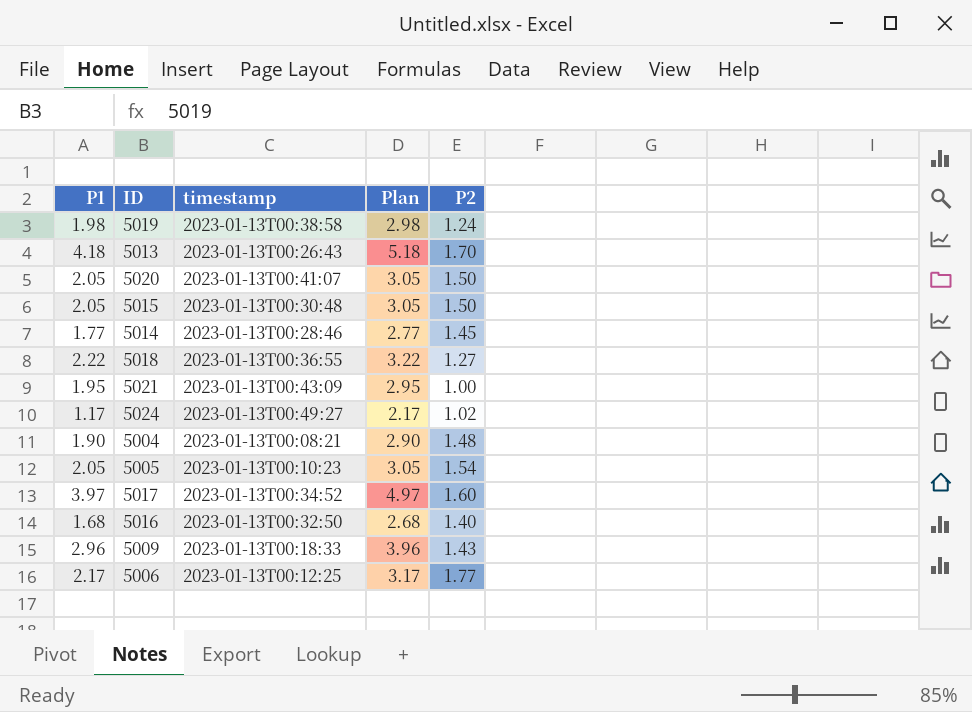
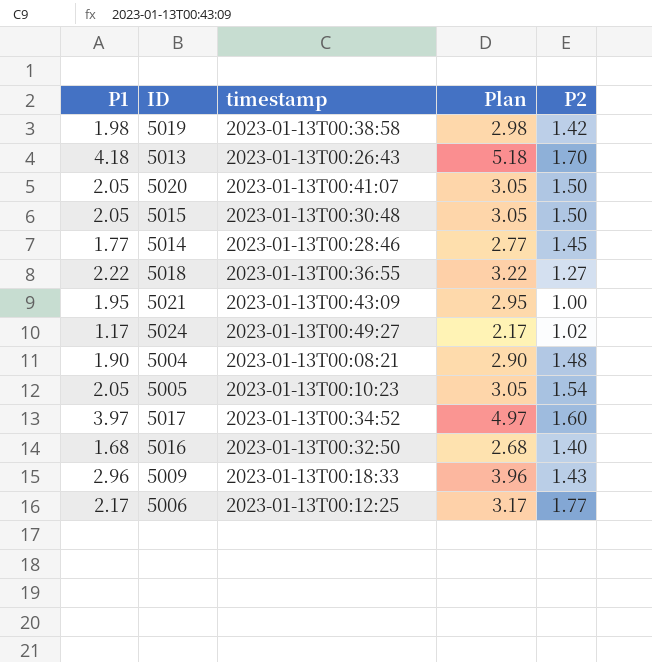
5019 | P2: 1.24 -> 1.42

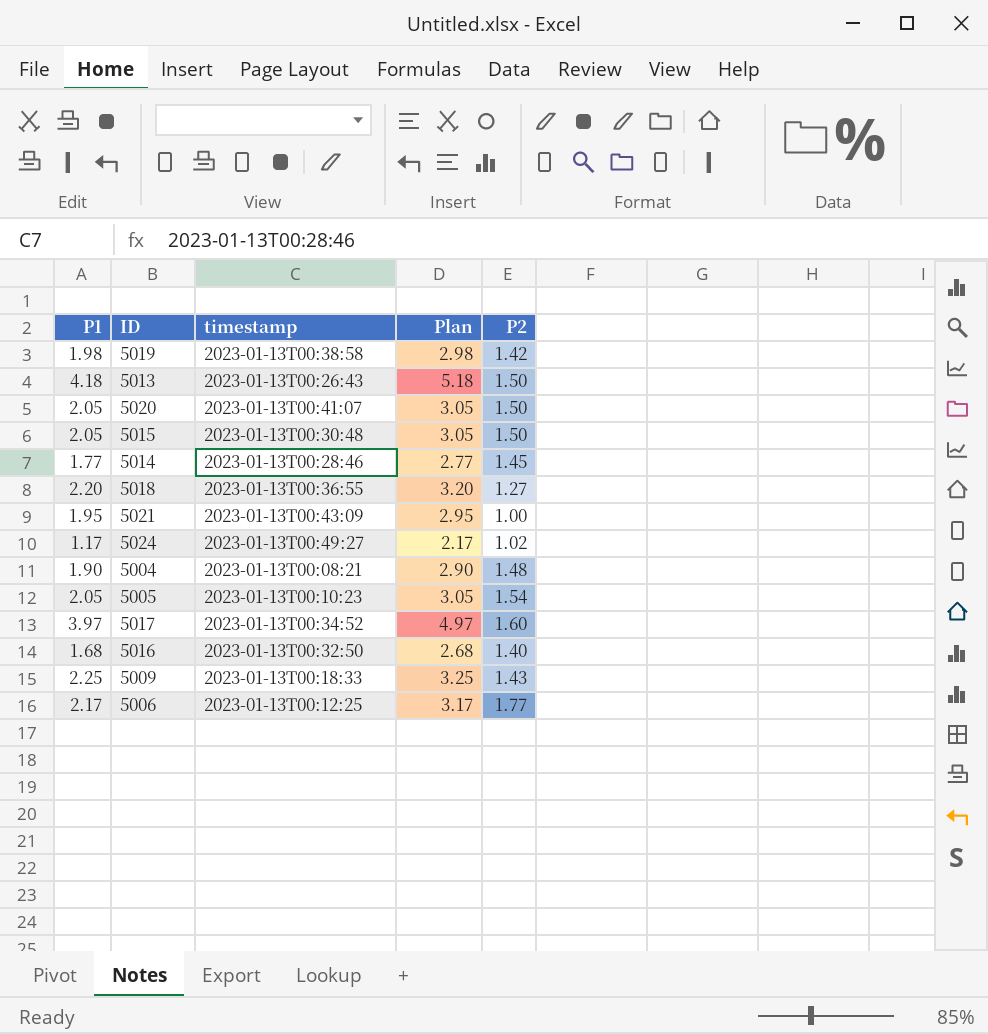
5013 | P2: 1.70 -> 1.50
5018 | P1: 2.22 -> 2.20
5018 | Plan: 3.22 -> 3.20
5009 | P1: 2.96 -> 2.25
5009 | Plan: 3.96 -> 3.25

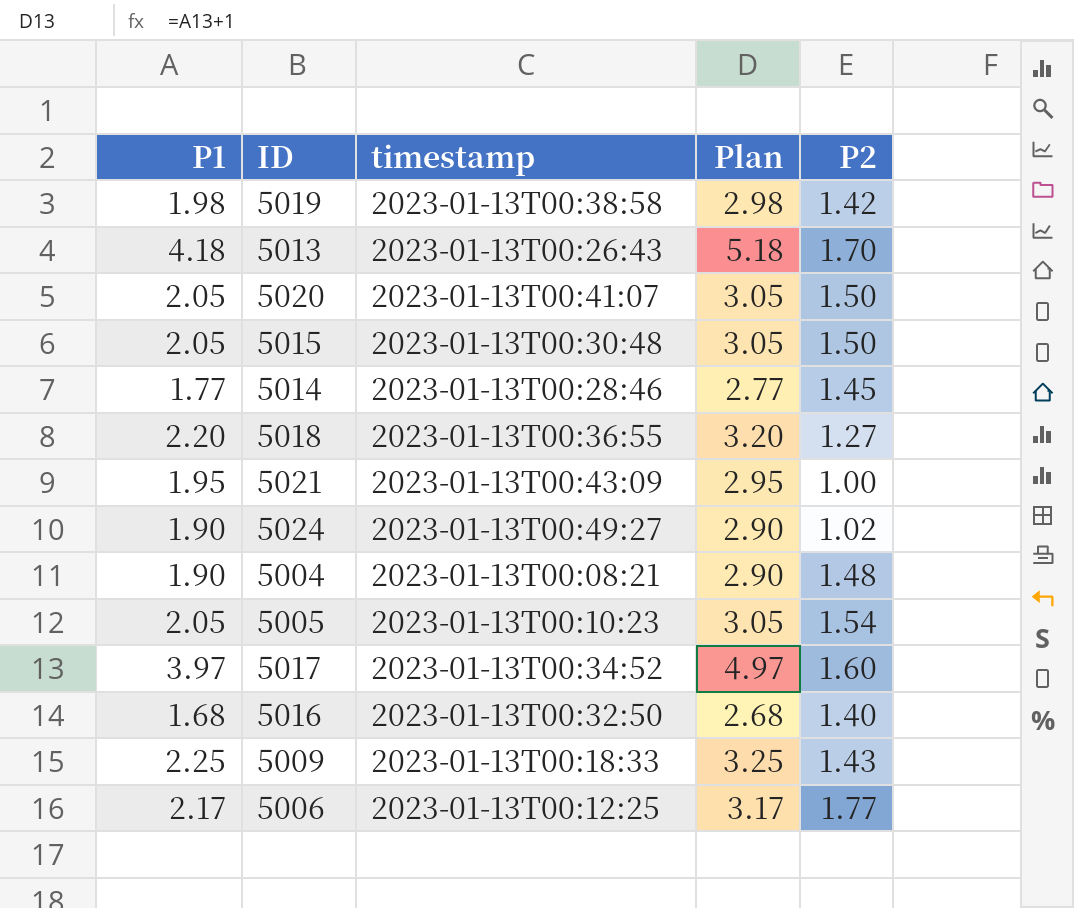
5013 | P2: 1.50 -> 1.70
5024 | P1: 1.17 -> 1.90
5024 | Plan: 2.17 -> 2.90

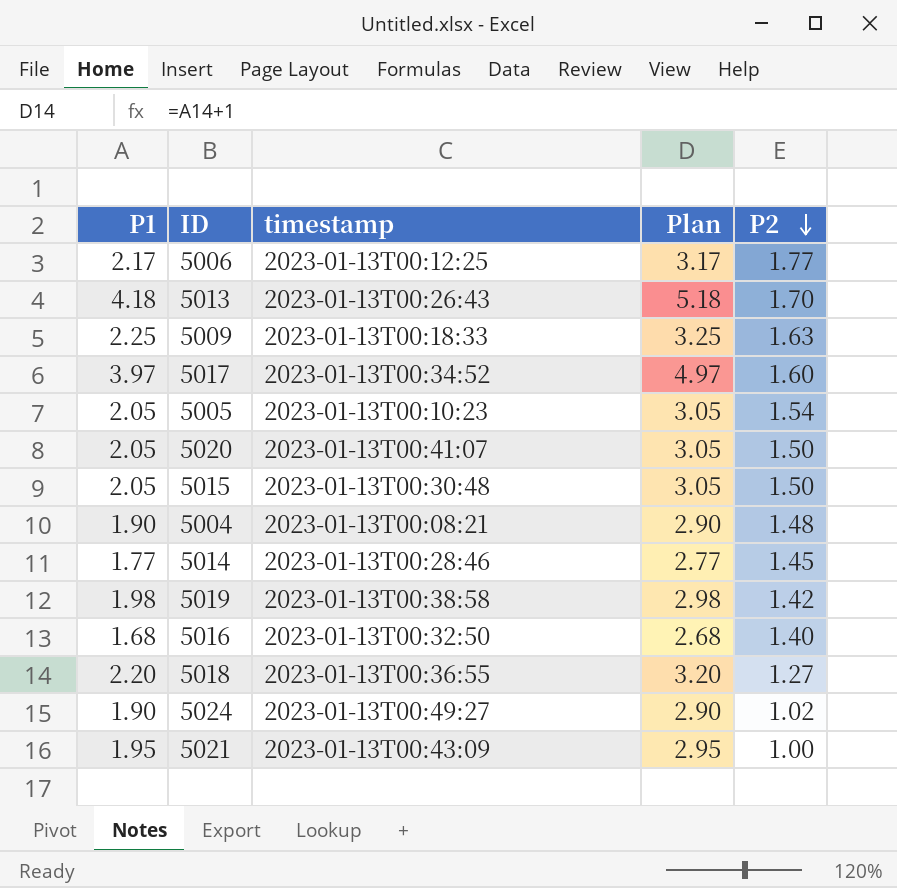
row order: none -> P2 descending
5009 | P2: 1.43 -> 1.63

